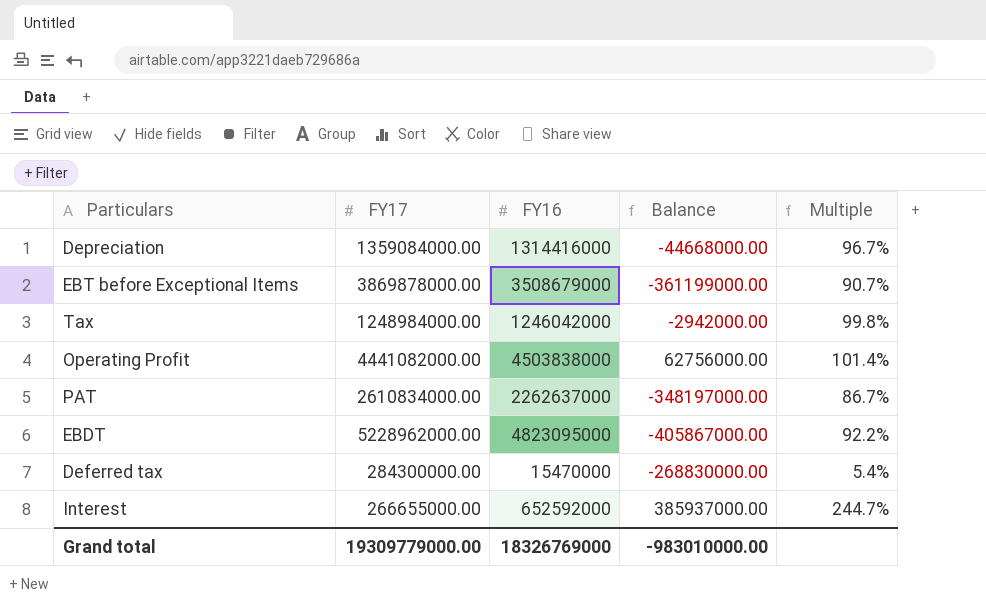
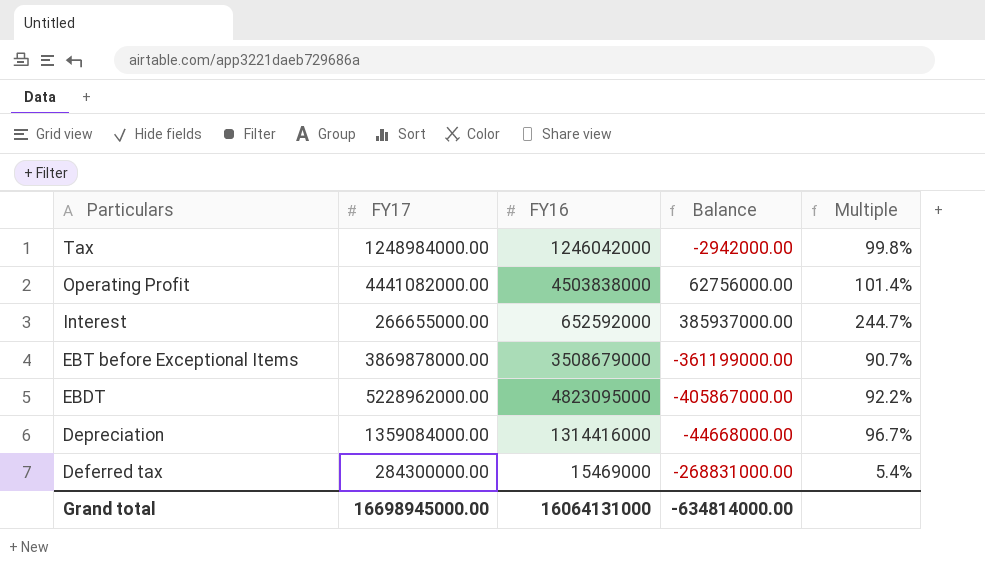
row order: none -> Particulars descending
row PAT: 2610834000.00 | 2262637000 | -348197000.00 | 86.7% -> none
Deferred tax | FY16: 15470000 -> 15469000
Deferred tax | Balance: -268830000.00 -> -268831000.00
Grand total | FY17: 19309779000.00 -> 16698945000.00
Grand total | FY16: 18326769000 -> 16064131000
Grand total | Balance: -983010000.00 -> -634814000.00

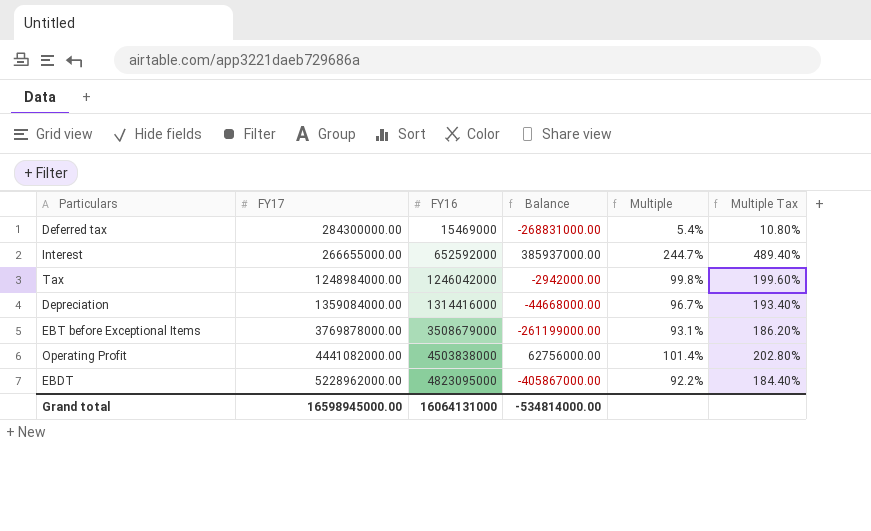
row order: Particulars descending -> FY16 ascending
column Multiple Tax | formula: none -> [Multiple] * 2
EBT before Exceptional Items | FY17: 3869878000.00 -> 3769878000.00
EBT before Exceptional Items | Balance: -361199000.00 -> -261199000.00
EBT before Exceptional Items | Multiple: 90.7% -> 93.1%
Grand total | FY17: 16698945000.00 -> 16598945000.00
Grand total | Balance: -634814000.00 -> -534814000.00

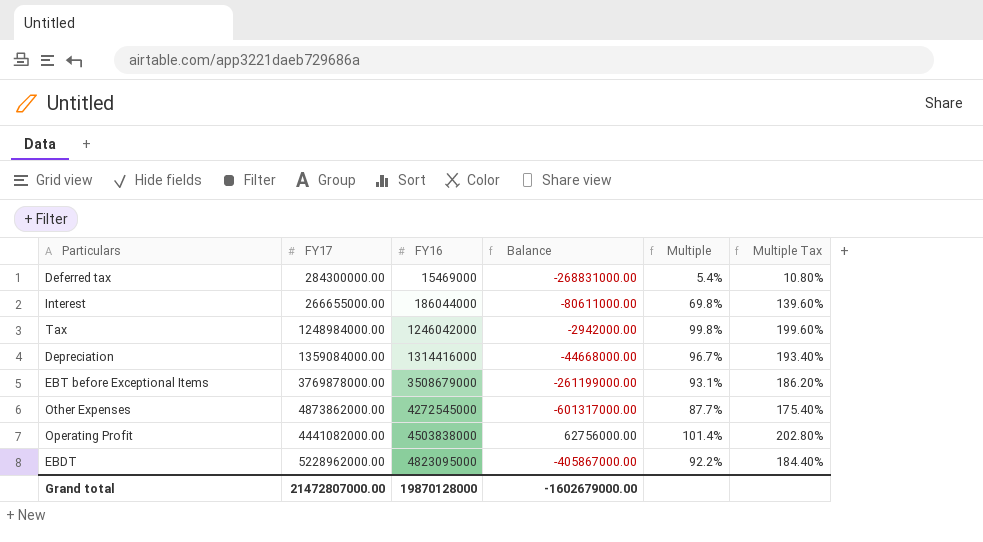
Interest | FY16: 652592000 -> 186044000
Interest | Balance: 385937000.00 -> -80611000.00
Interest | Multiple: 244.7% -> 69.8%
Interest | Multiple Tax: 489.40% -> 139.60%
row Other Expenses: none -> 4873862000.00 | 4272545000 | -601317000.00 | 87.7% | 175.40%
Grand total | FY17: 16598945000.00 -> 21472807000.00
Grand total | FY16: 16064131000 -> 19870128000
Grand total | Balance: -534814000.00 -> -1602679000.00

